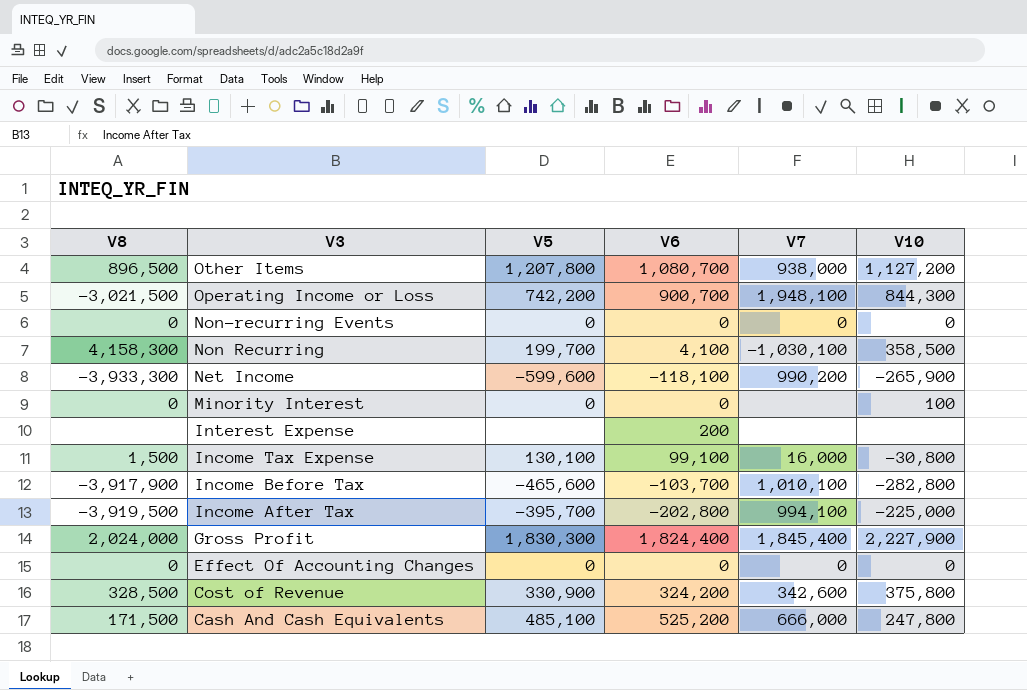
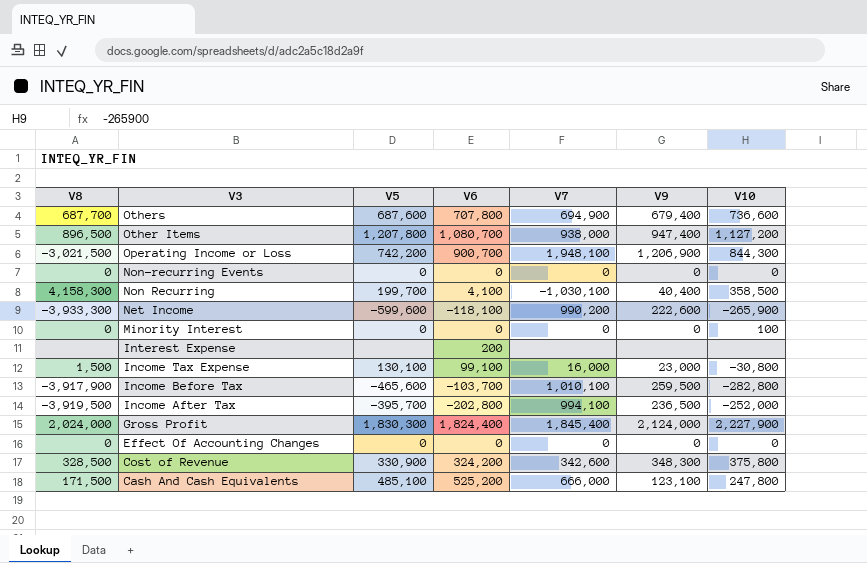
column V9 | position: none -> 6
row Others: none -> 687,700 | 687,600 | 707,800 | 694,900 | 679,400 | 736,600
Minority Interest | V7: none -> 0
Income After Tax | V10: -225,000 -> -252,000

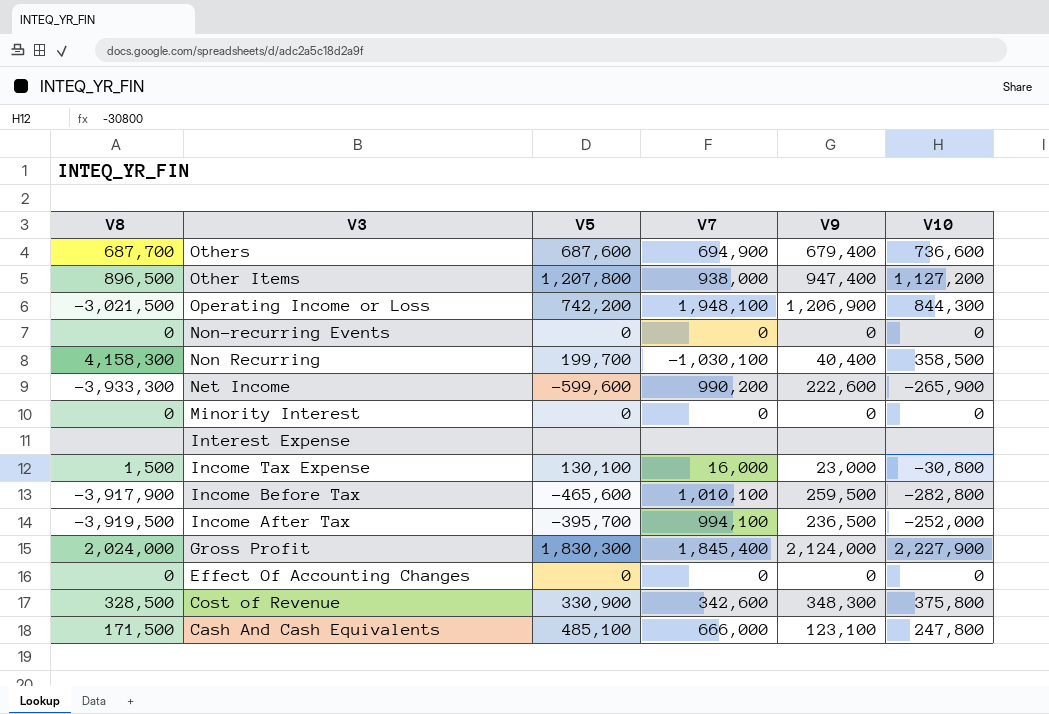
column V6 | position: 4 -> none
Minority Interest | V10: 100 -> 0

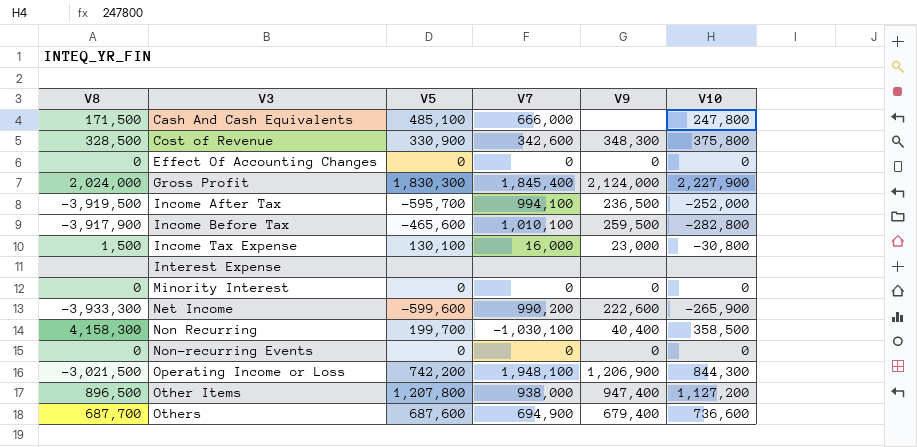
row order: V3 descending -> V3 ascending
Cash And Cash Equivalents | V9: 123,100 -> none
Income After Tax | V5: -395,700 -> -595,700

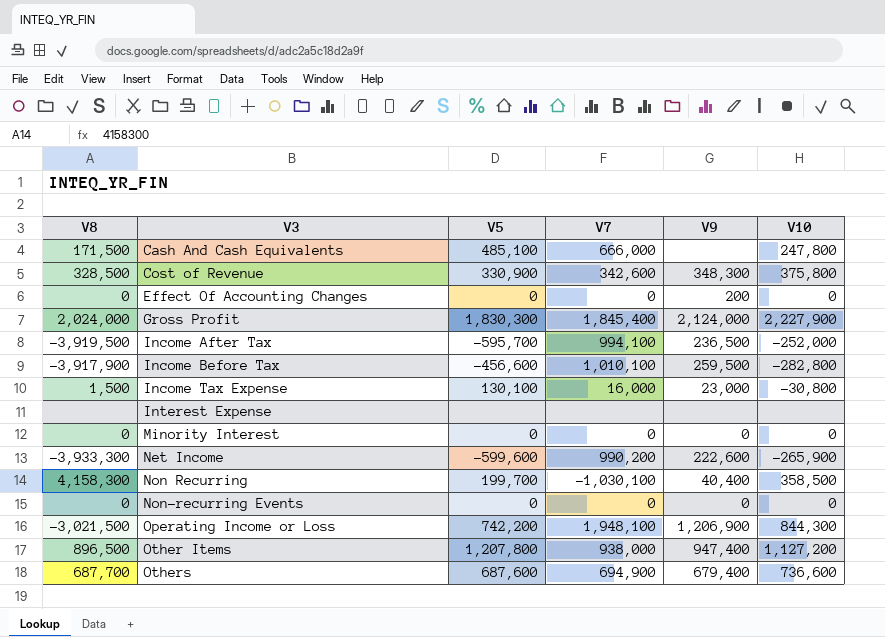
Effect Of Accounting Changes | V9: 0 -> 200
Income Before Tax | V5: -465,600 -> -456,600

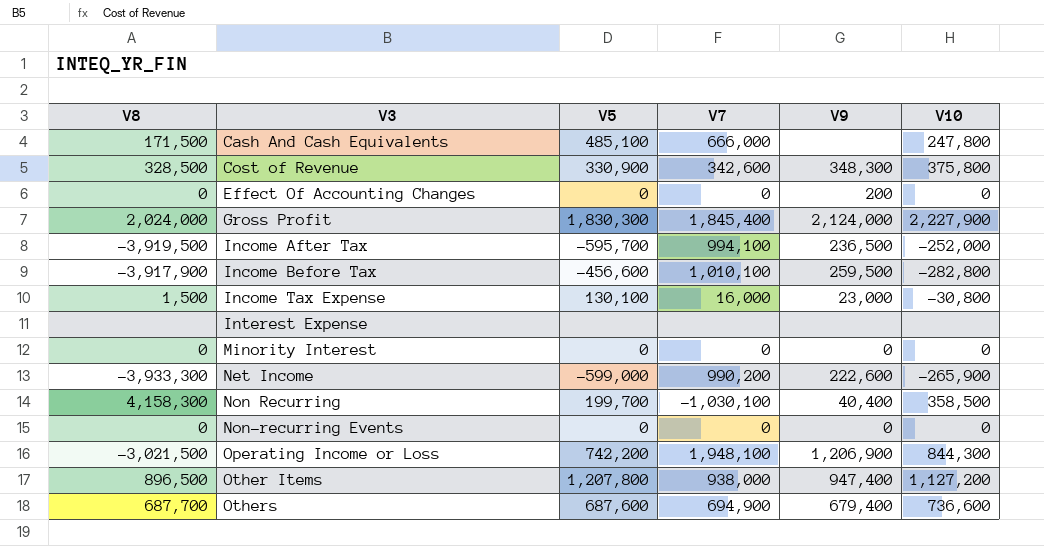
Net Income | V5: -599,600 -> -599,000

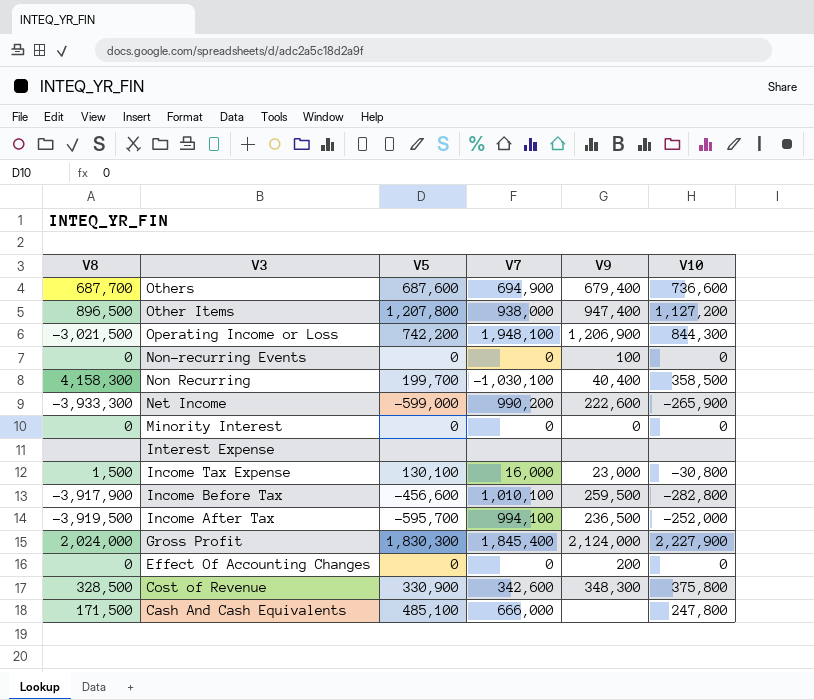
row order: V3 ascending -> V3 descending
Non-recurring Events | V9: 0 -> 100

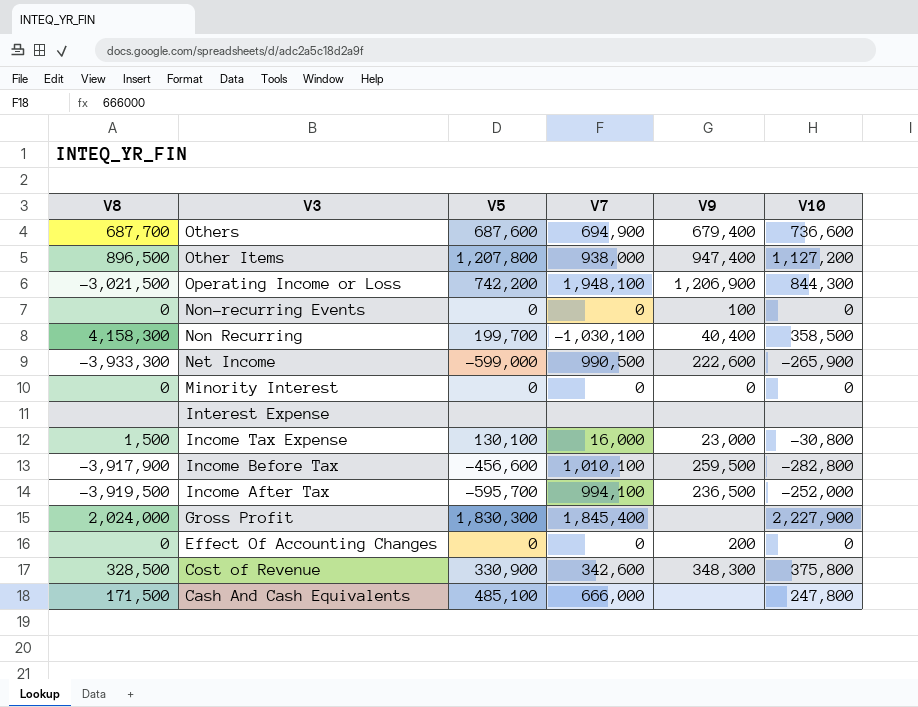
Net Income | V7: 990,200 -> 990,500
Gross Profit | V9: 2,124,000 -> none

